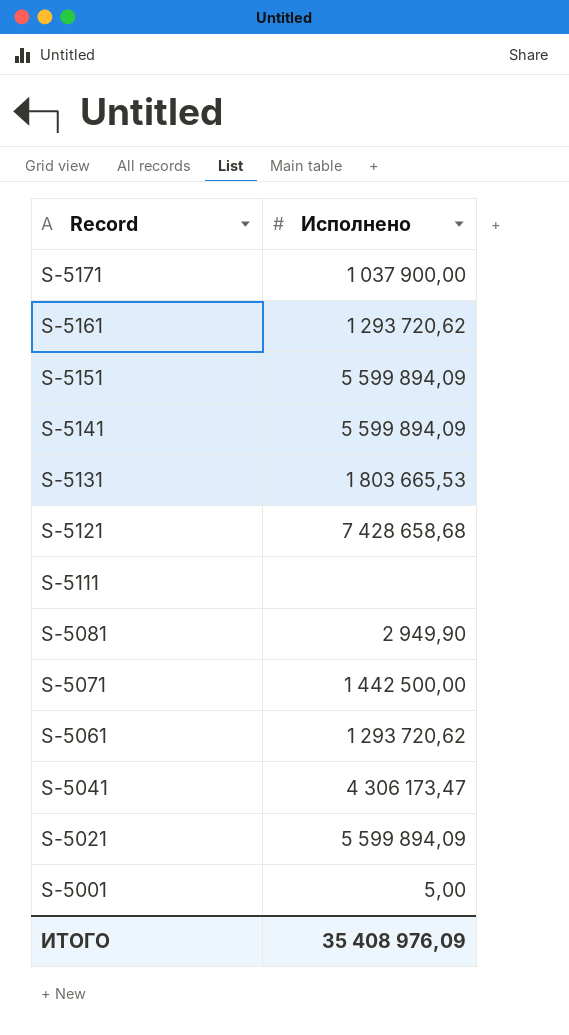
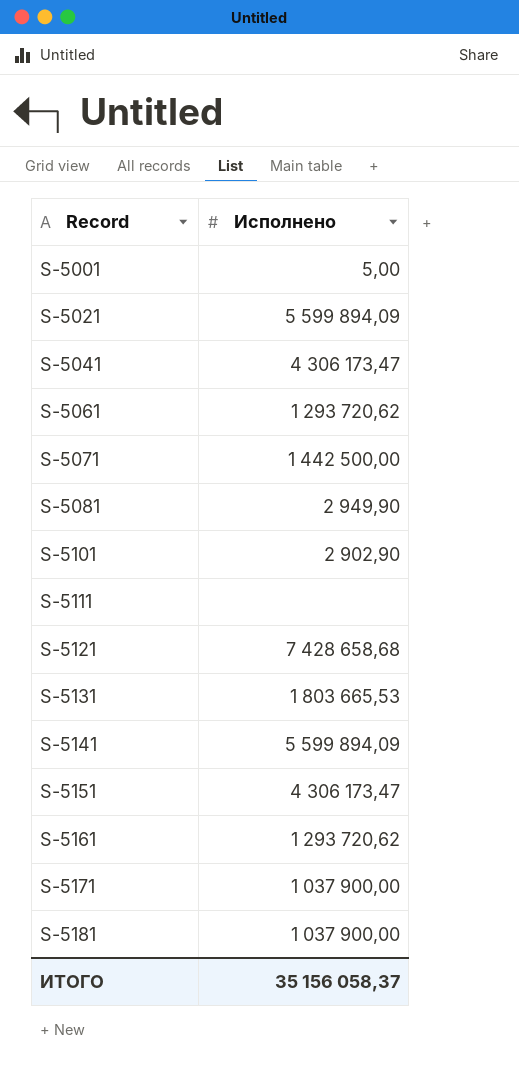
row order: Record descending -> Record ascending
row S-5101: none -> 2 902,90
S-5151 | Исполнено: 5 599 894,09 -> 4 306 173,47
row S-5181: none -> 1 037 900,00
ИТОГО | Исполнено: 35 408 976,09 -> 35 156 058,37

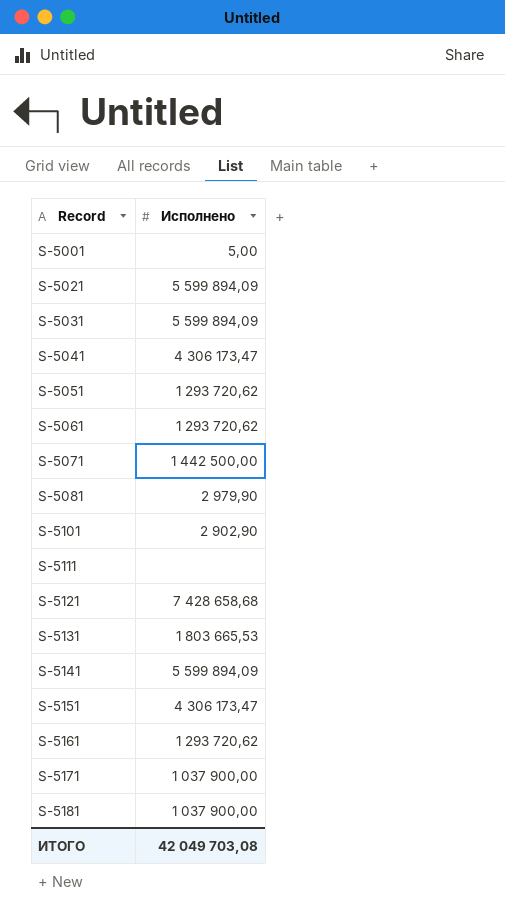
row S-5031: none -> 5 599 894,09
row S-5051: none -> 1 293 720,62
S-5081 | Исполнено: 2 949,90 -> 2 979,90
ИТОГО | Исполнено: 35 156 058,37 -> 42 049 703,08

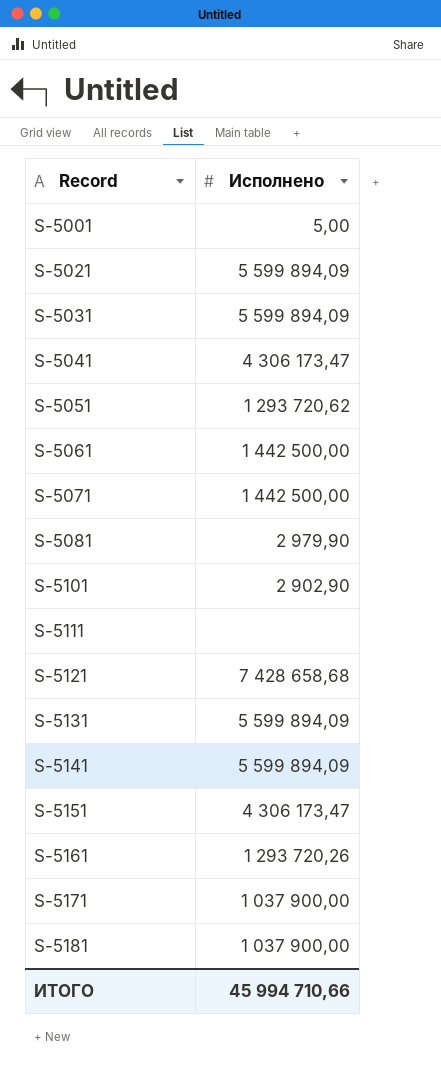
S-5061 | Исполнено: 1 293 720,62 -> 1 442 500,00
S-5131 | Исполнено: 1 803 665,53 -> 5 599 894,09
S-5161 | Исполнено: 1 293 720,62 -> 1 293 720,26
ИТОГО | Исполнено: 42 049 703,08 -> 45 994 710,66

